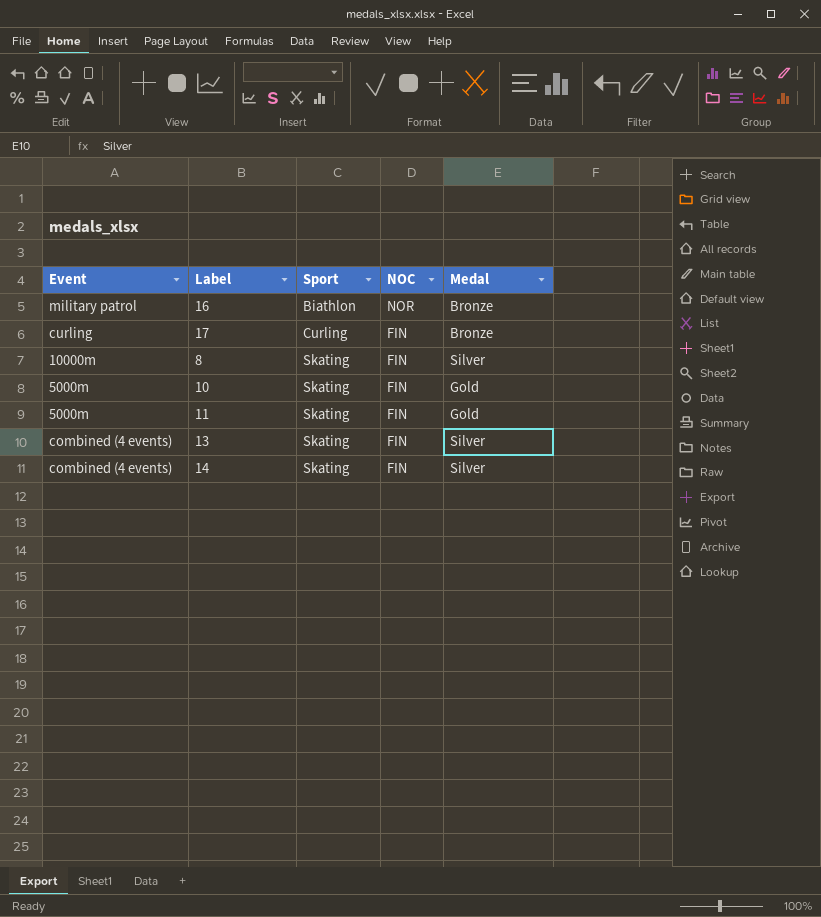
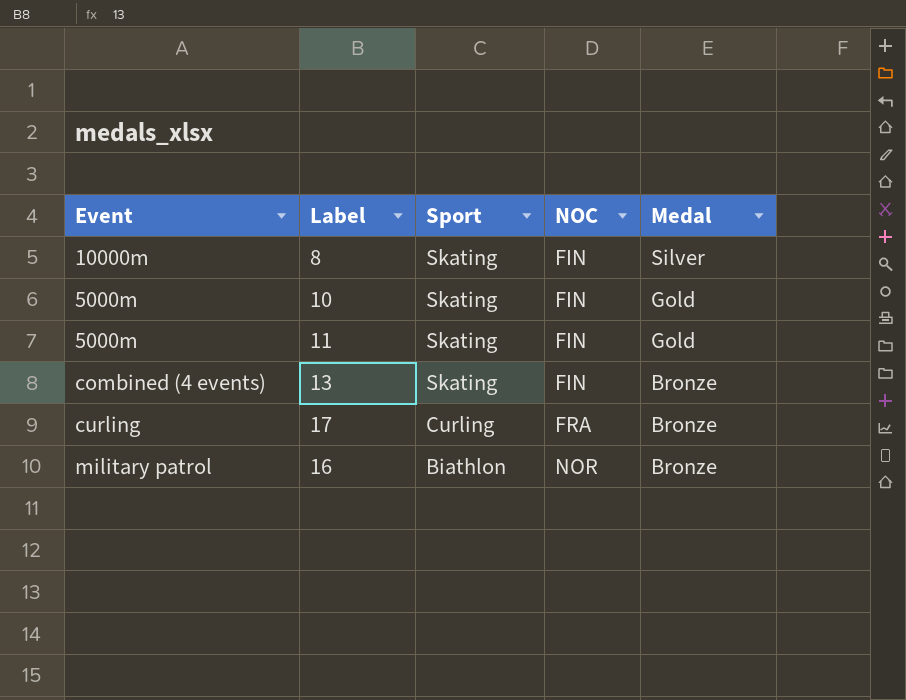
row order: Sport ascending -> Sport descending
row 14: combined (4 events) | Skating | FIN | Silver -> none
13 | Medal: Silver -> Bronze
17 | NOC: FIN -> FRA

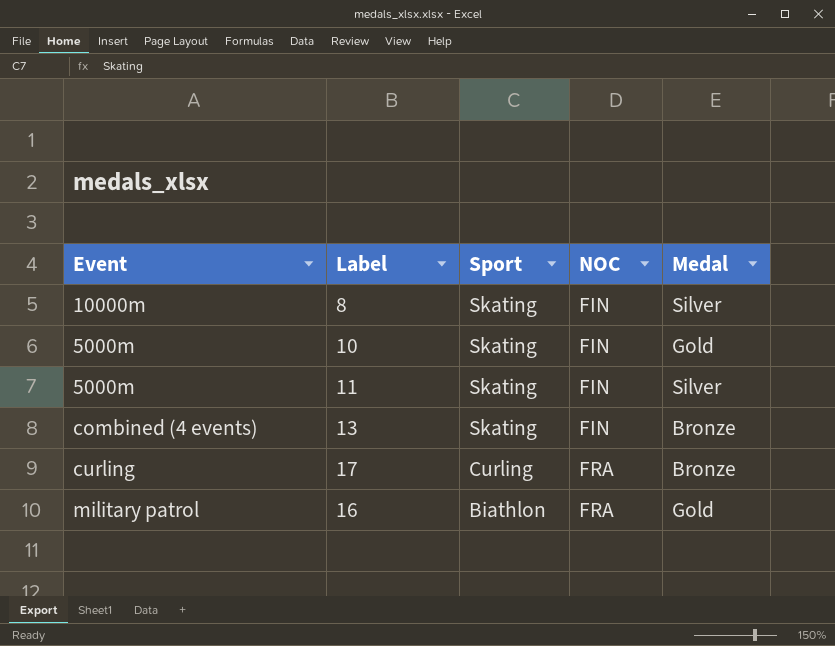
11 | Medal: Gold -> Silver
16 | NOC: NOR -> FRA
16 | Medal: Bronze -> Gold

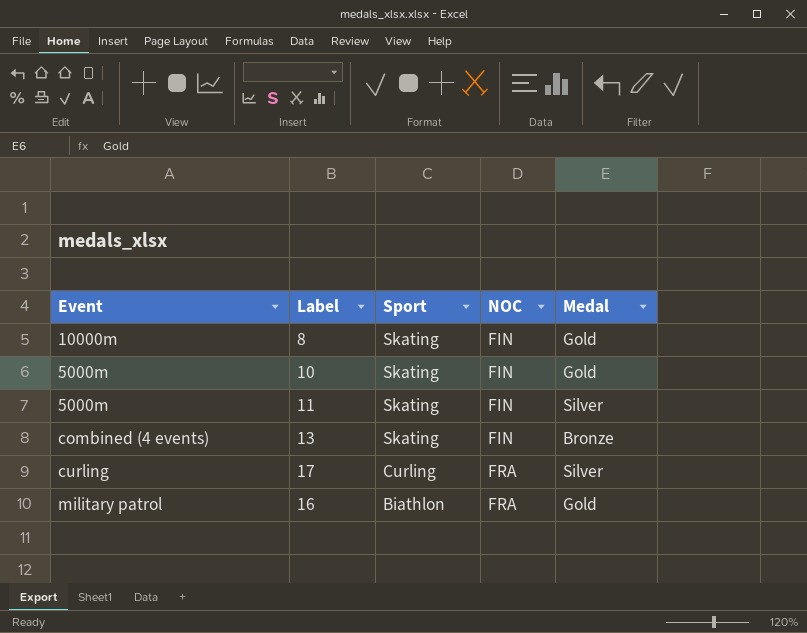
8 | Medal: Silver -> Gold
17 | Medal: Bronze -> Silver

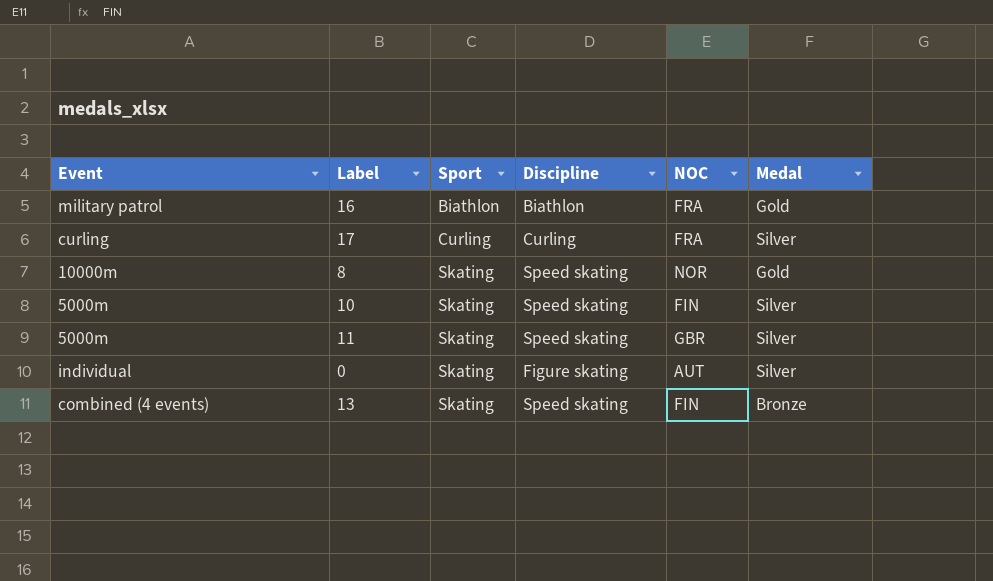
row order: Sport descending -> Sport ascending
column Discipline | position: none -> 4
8 | NOC: FIN -> NOR
10 | Medal: Gold -> Silver
11 | NOC: FIN -> GBR
row 0: none -> individual | Skating | Figure skating | AUT | Silver

